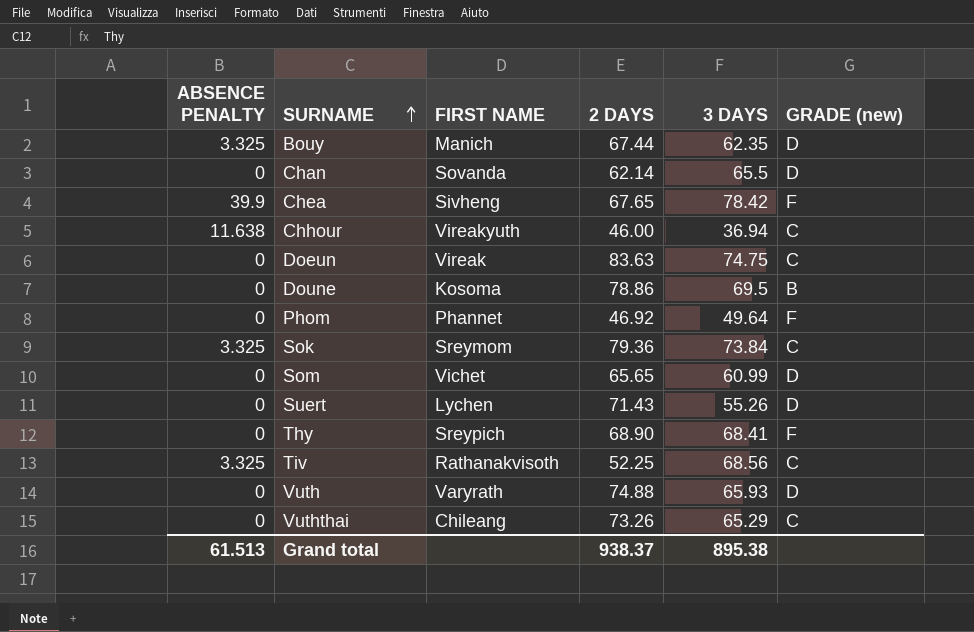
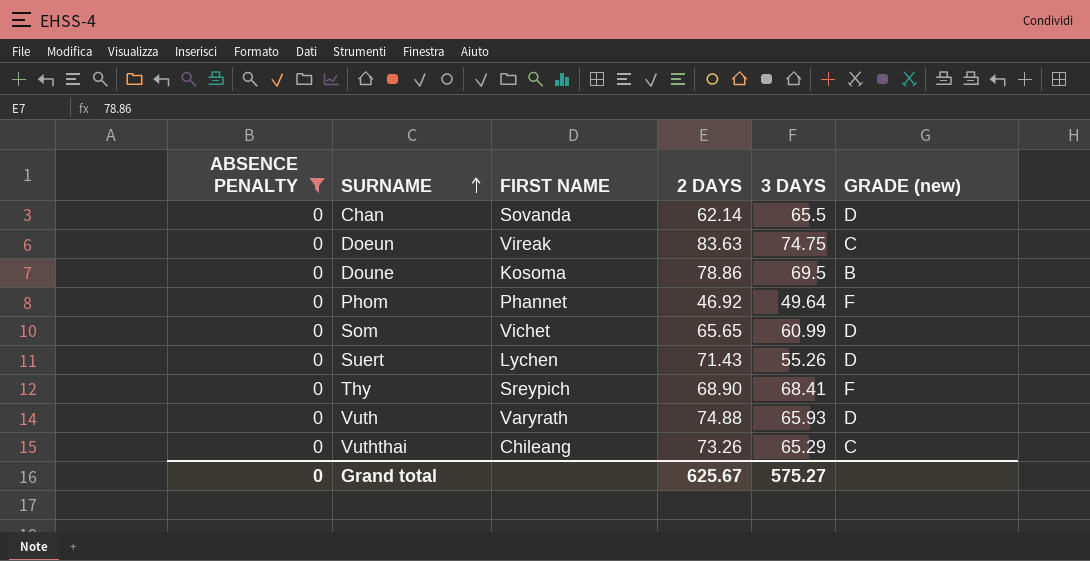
filter: none -> ABSENCE PENALTY = 0
Grand total | ABSENCE PENALTY: 61.513 -> 0
Grand total | 2 DAYS: 938.37 -> 625.67
Grand total | 3 DAYS: 895.38 -> 575.27

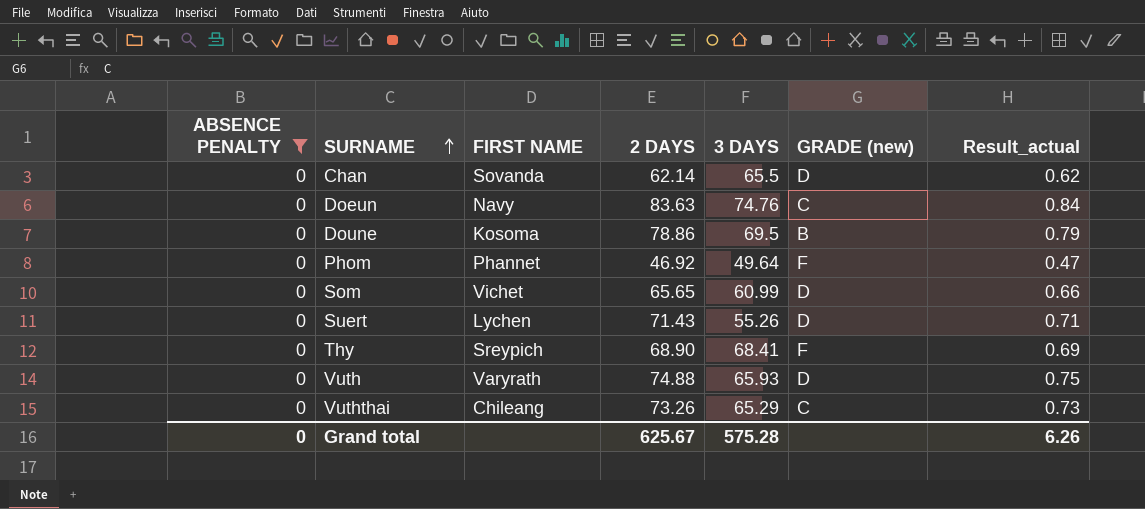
column Result_actual | formula: none -> [2 DAYS] * 0.01
Doeun | FIRST NAME: Vireak -> Navy
Doeun | 3 DAYS: 74.75 -> 74.76
Grand total | 3 DAYS: 575.27 -> 575.28

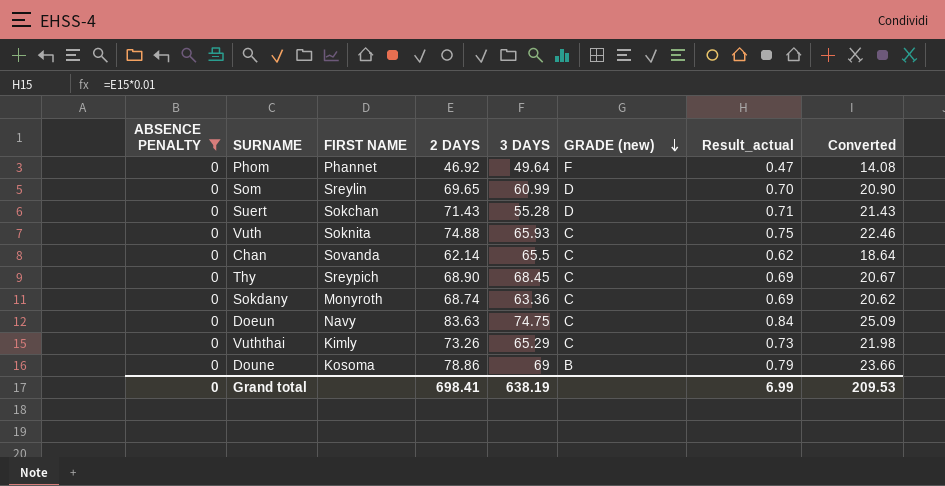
row order: SURNAME ascending -> GRADE (new) descending
column Converted | formula: none -> [2 DAYS] * 0.3
Som | FIRST NAME: Vichet -> Sreylin
Som | 2 DAYS: 65.65 -> 69.65
Som | Result_actual: 0.66 -> 0.70
Suert | FIRST NAME: Lychen -> Sokchan
Suert | 3 DAYS: 55.26 -> 55.28
Vuth | FIRST NAME: Varyrath -> Soknita
Vuth | GRADE (new): D -> C
Chan | GRADE (new): D -> C
Thy | 3 DAYS: 68.41 -> 68.45
Thy | GRADE (new): F -> C
row Sokdany: none -> 0 | Monyroth | 68.74 | 63.36 | C | 0.69 | 20.62
Doeun | 3 DAYS: 74.76 -> 74.75
Vuththai | FIRST NAME: Chileang -> Kimly
Doune | 3 DAYS: 69.5 -> 69
Grand total | 2 DAYS: 625.67 -> 698.41
Grand total | 3 DAYS: 575.28 -> 638.19
Grand total | Result_actual: 6.26 -> 6.99

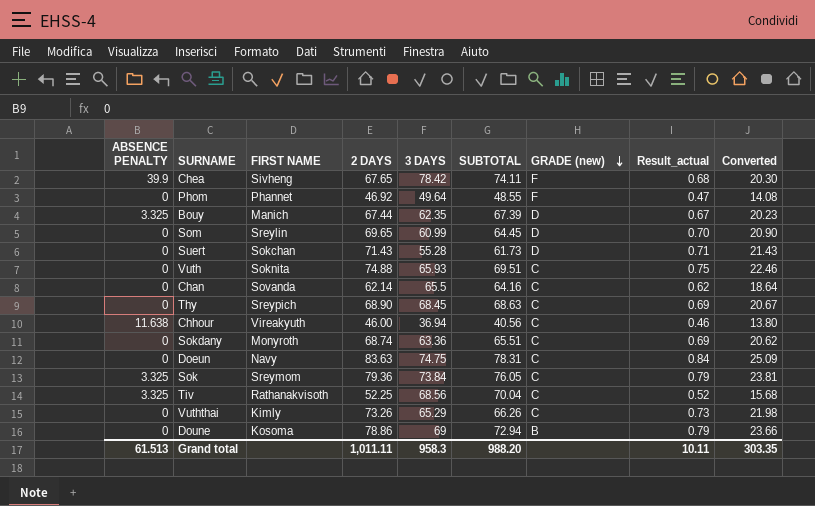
filter: ABSENCE PENALTY = 0 -> none
column SUBTOTAL | position: none -> 6
Grand total | ABSENCE PENALTY: 0 -> 61.513
Grand total | 2 DAYS: 698.41 -> 1,011.11
Grand total | 3 DAYS: 638.19 -> 958.3
Grand total | Result_actual: 6.99 -> 10.11
Grand total | Converted: 209.53 -> 303.35

